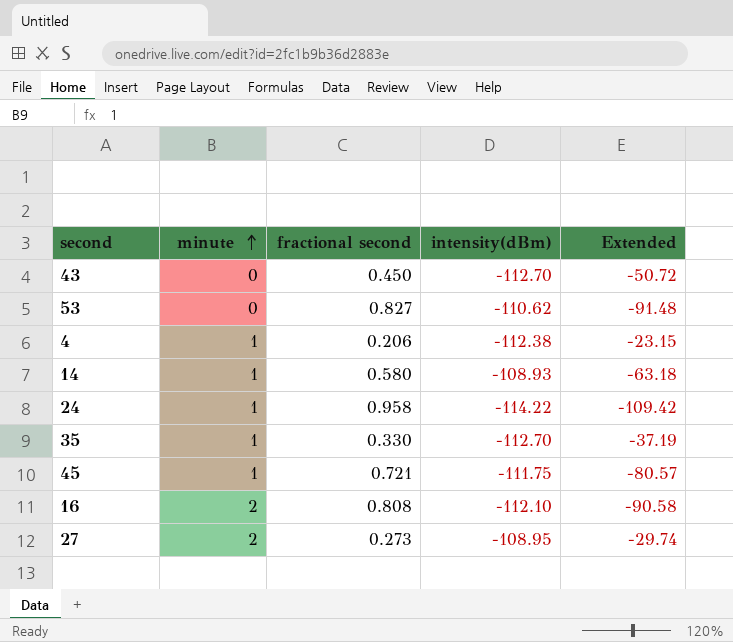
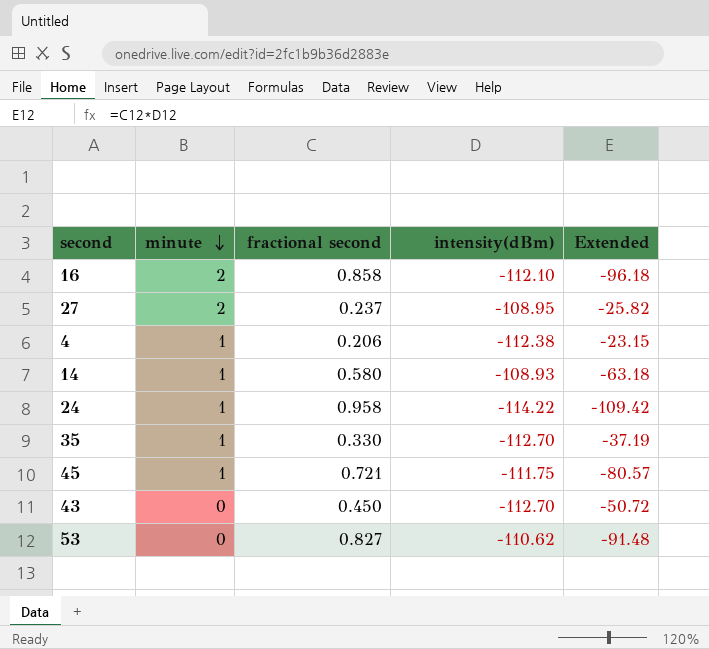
row order: minute ascending -> minute descending
16 | fractional second: 0.808 -> 0.858
16 | Extended: -90.58 -> -96.18
27 | fractional second: 0.273 -> 0.237
27 | Extended: -29.74 -> -25.82

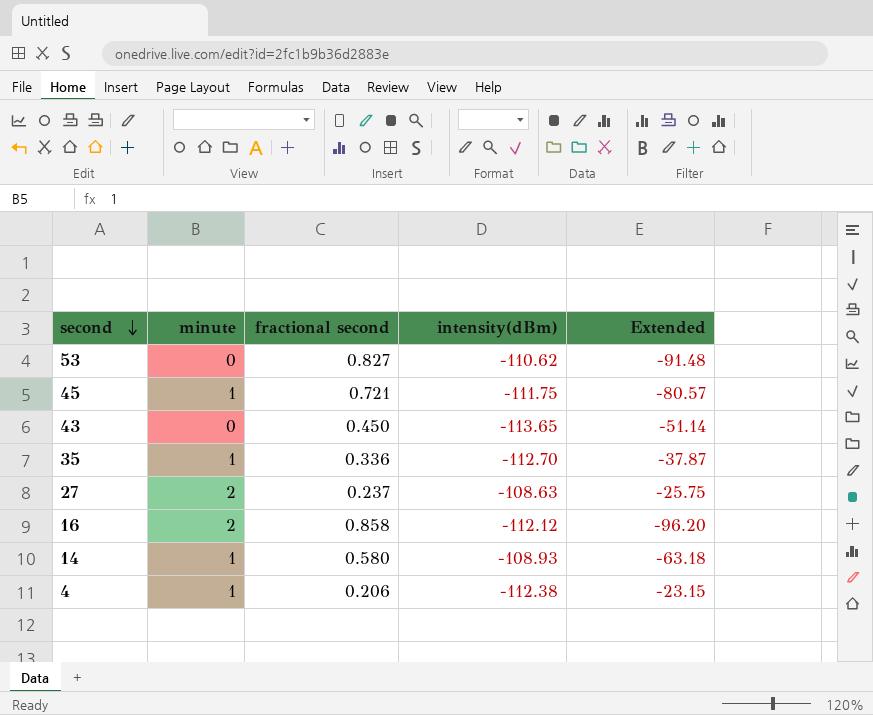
row order: minute descending -> second descending
row 24: 1 | 0.958 | -114.22 | -109.42 -> none
43 | intensity(dBm): -112.70 -> -113.65
43 | Extended: -50.72 -> -51.14
35 | fractional second: 0.330 -> 0.336
35 | Extended: -37.19 -> -37.87
27 | intensity(dBm): -108.95 -> -108.63
27 | Extended: -25.82 -> -25.75
16 | intensity(dBm): -112.10 -> -112.12
16 | Extended: -96.18 -> -96.20

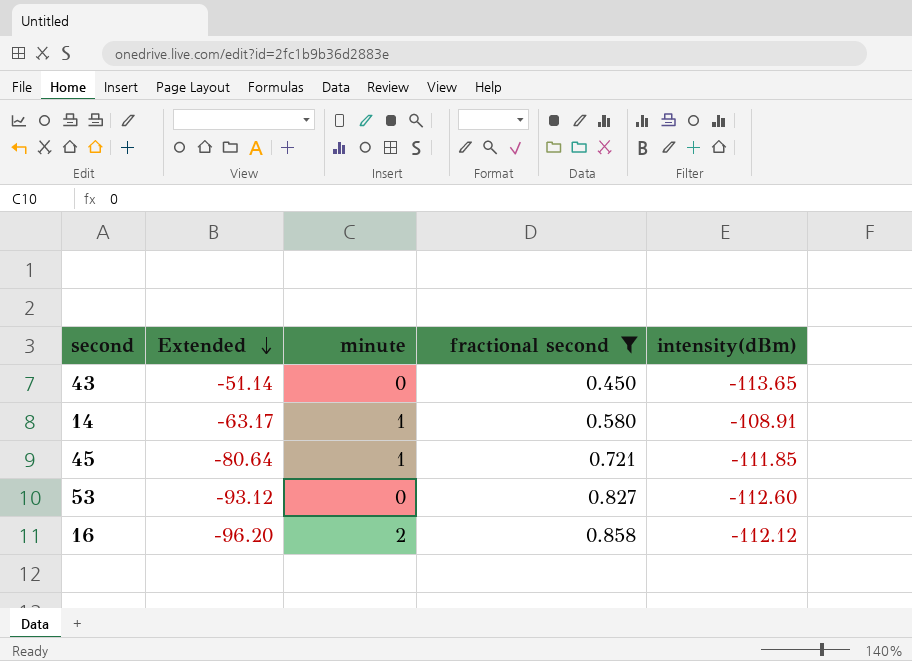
filter: none -> fractional second >= 0.450
row order: second descending -> Extended descending
column Extended | position: 5 -> 2
14 | Extended: -63.18 -> -63.17
14 | intensity(dBm): -108.93 -> -108.91
45 | Extended: -80.57 -> -80.64
45 | intensity(dBm): -111.75 -> -111.85
53 | Extended: -91.48 -> -93.12
53 | intensity(dBm): -110.62 -> -112.60

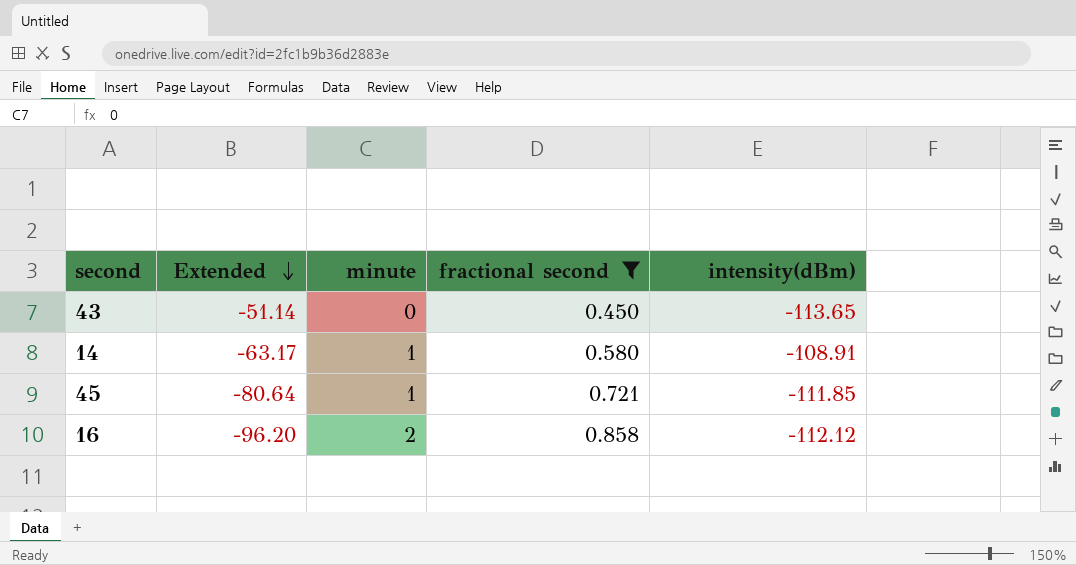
row 53: -93.12 | 0 | 0.827 | -112.60 -> none

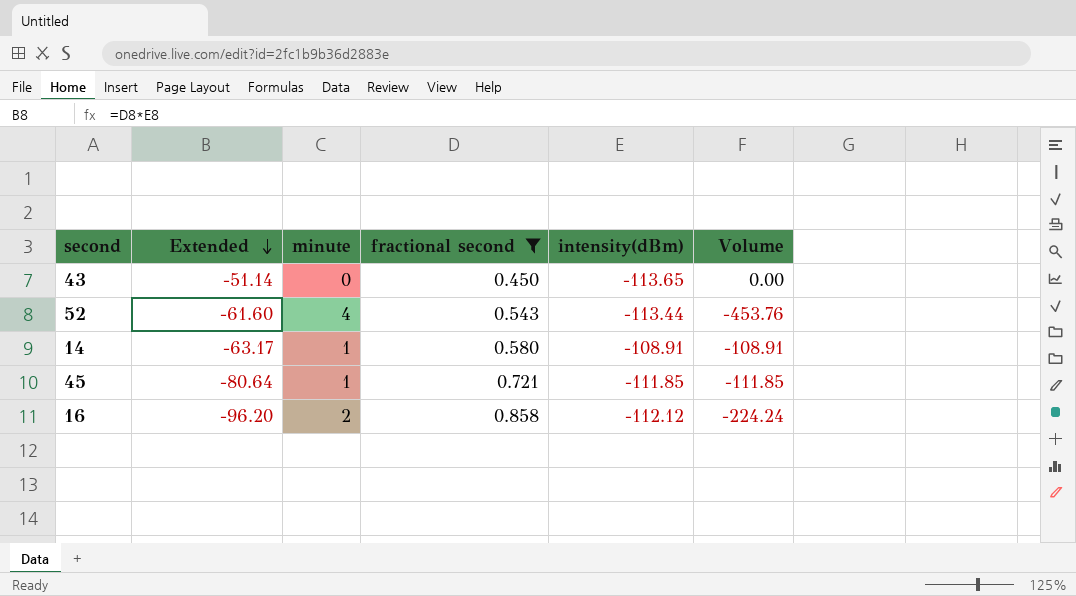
column Volume | formula: none -> [minute] * [intensity(dBm)]
row 52: none -> -61.60 | 4 | 0.543 | -113.44 | -453.76

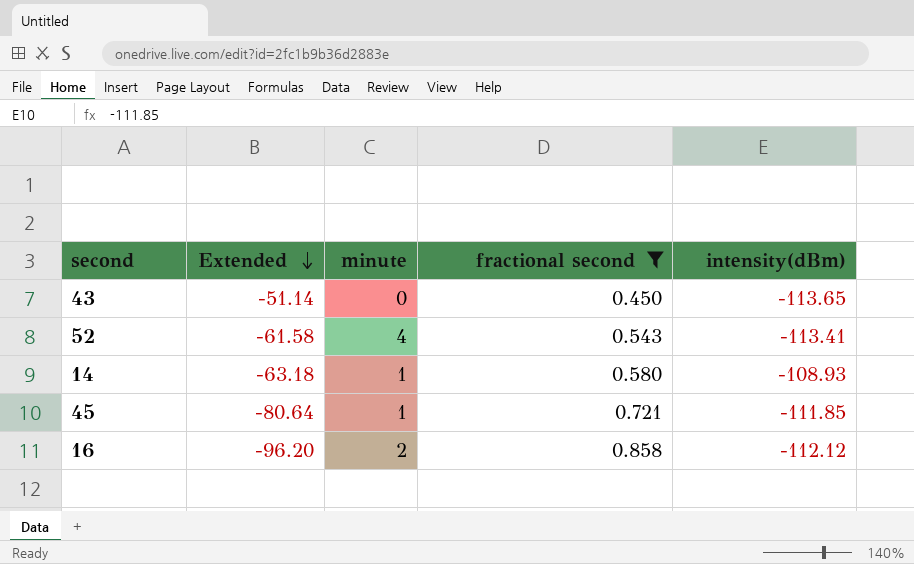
column Volume | formula: [minute] * [intensity(dBm)] -> none
52 | Extended: -61.60 -> -61.58
52 | intensity(dBm): -113.44 -> -113.41
14 | Extended: -63.17 -> -63.18
14 | intensity(dBm): -108.91 -> -108.93

